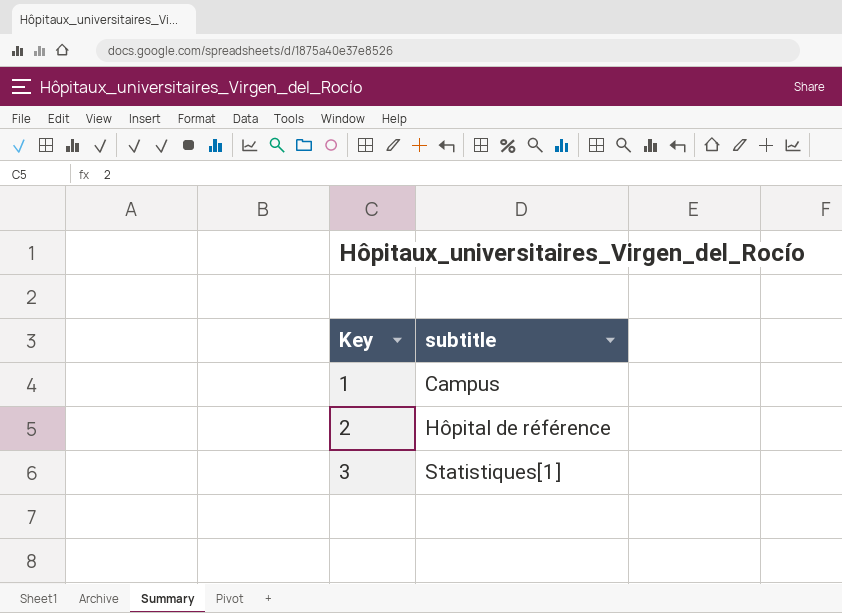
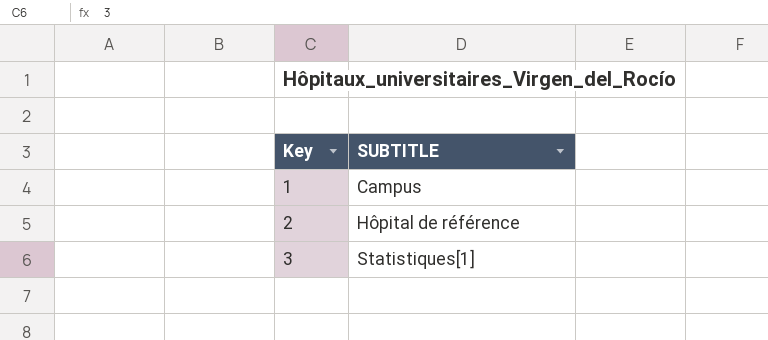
column name: subtitle -> SUBTITLE

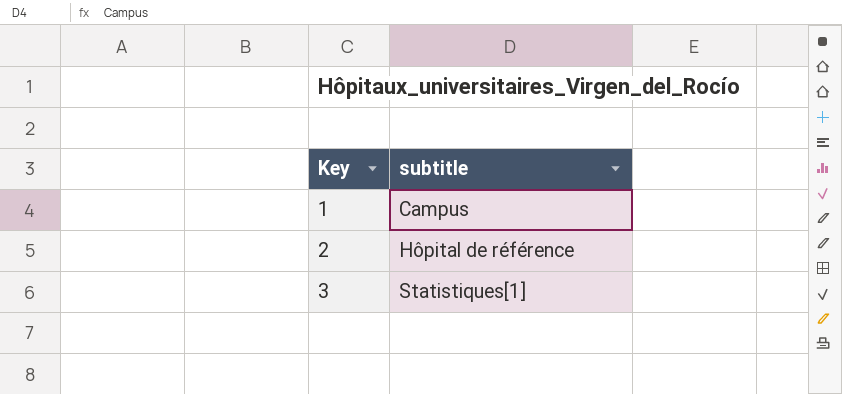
column name: SUBTITLE -> subtitle

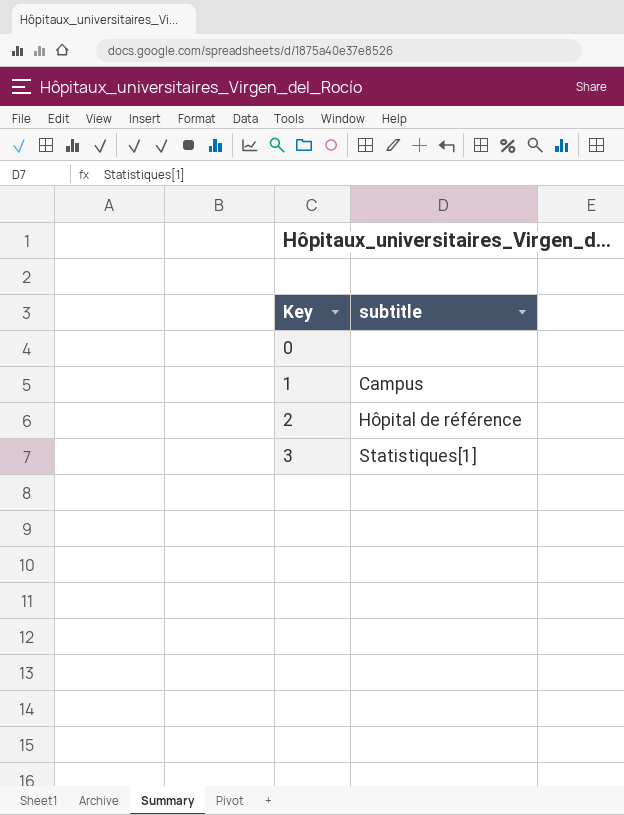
row 0: none -> none

